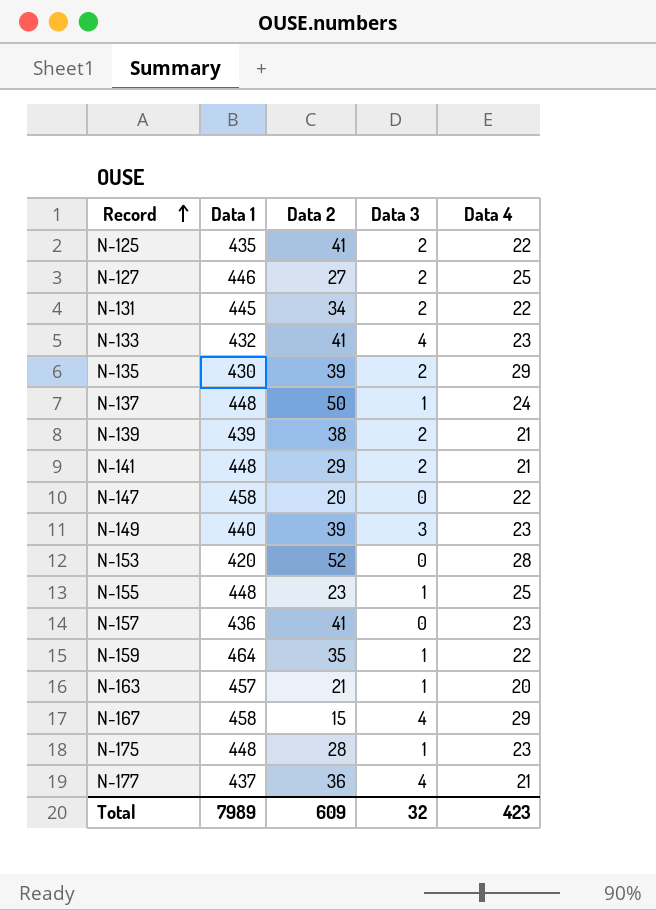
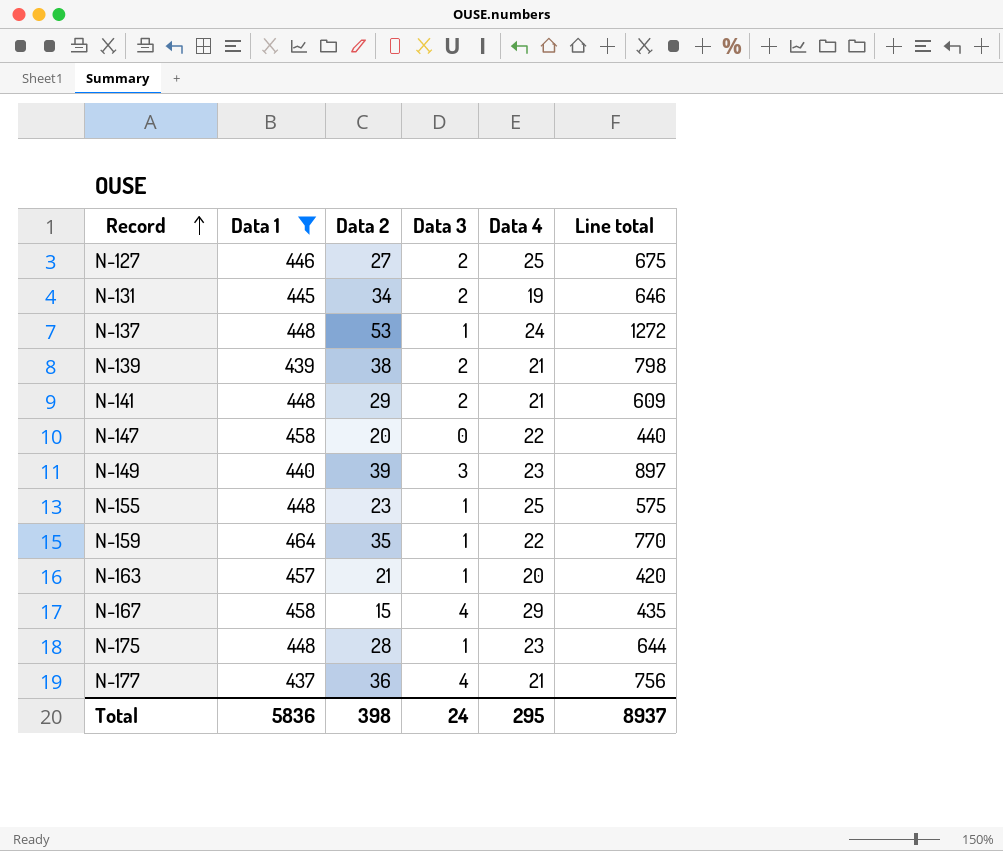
filter: none -> Data 1 >= 437
column Line total | formula: none -> [Data 2] * [Data 4]
N-131 | Data 4: 22 -> 19
N-137 | Data 2: 50 -> 53
Total | Data 1: 7989 -> 5836
Total | Data 2: 609 -> 398
Total | Data 3: 32 -> 24
Total | Data 4: 423 -> 295

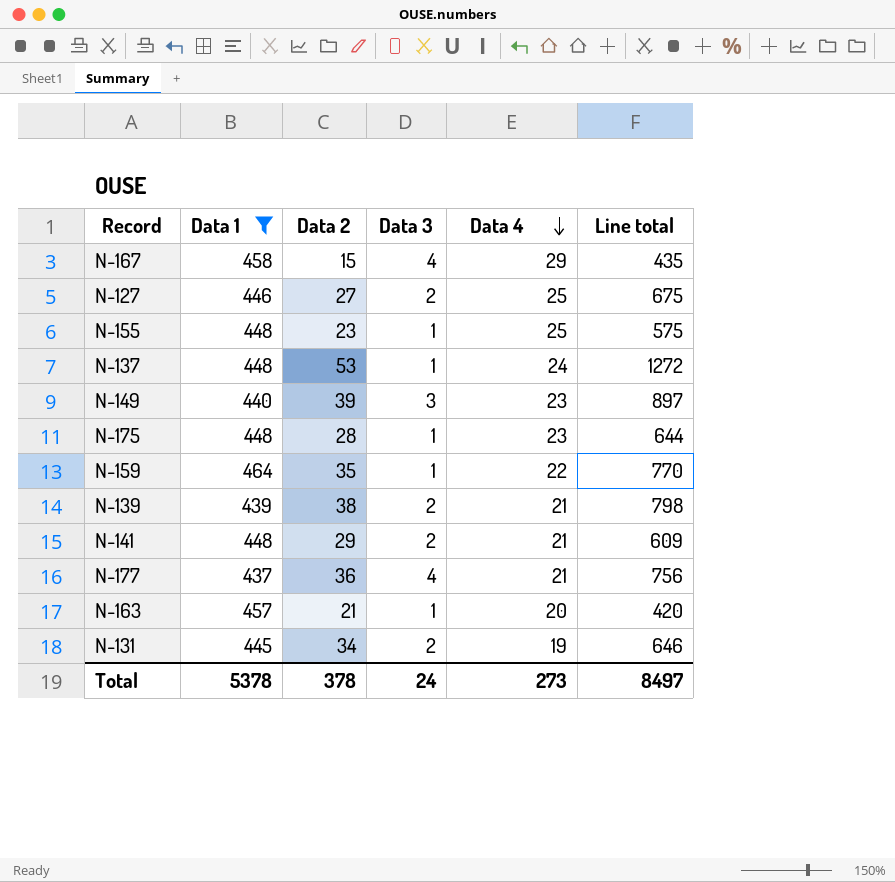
row order: Record ascending -> Data 4 descending
row N-147: 458 | 20 | 0 | 22 | 440 -> none
Total | Data 1: 5836 -> 5378
Total | Data 2: 398 -> 378
Total | Data 4: 295 -> 273
Total | Line total: 8937 -> 8497

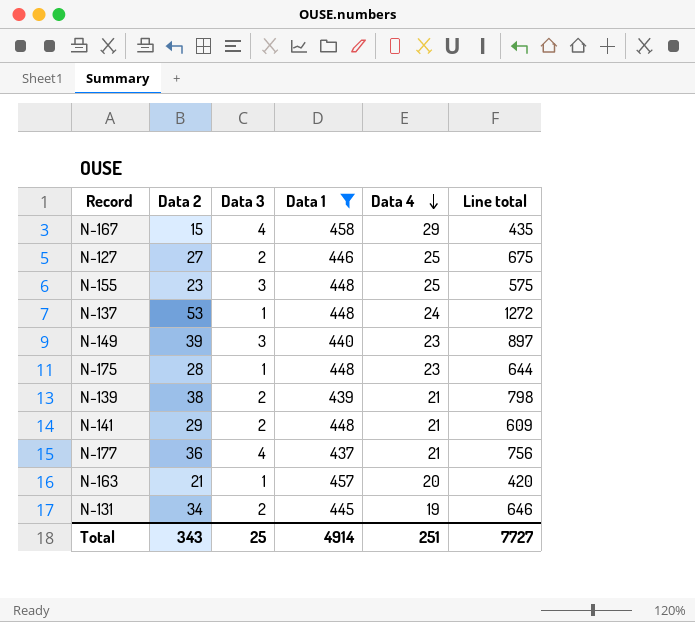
column Data 1 | position: 2 -> 4
row N-159: 464 | 35 | 1 | 22 | 770 -> none
N-155 | Data 3: 1 -> 3
Total | Data 2: 378 -> 343
Total | Data 3: 24 -> 25
Total | Data 1: 5378 -> 4914
Total | Data 4: 273 -> 251
Total | Line total: 8497 -> 7727

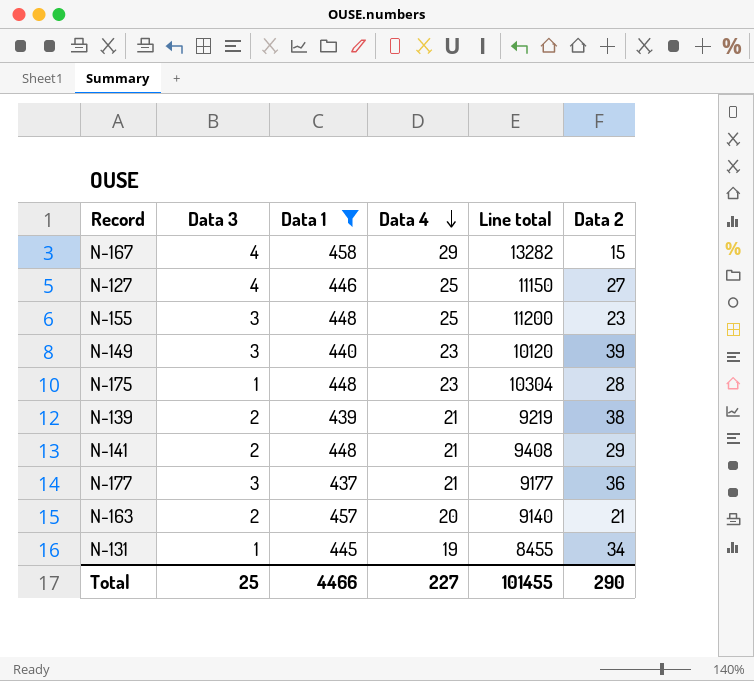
column Line total | formula: [Data 2] * [Data 4] -> [Data 1] * [Data 4]
column Data 2 | position: 2 -> 6
row N-137: 53 | 1 | 448 | 24 | 1272 -> none
N-127 | Data 3: 2 -> 4
N-177 | Data 3: 4 -> 3
N-163 | Data 3: 1 -> 2
N-131 | Data 3: 2 -> 1
Total | Data 1: 4914 -> 4466
Total | Data 4: 251 -> 227
Total | Line total: 7727 -> 101455
Total | Data 2: 343 -> 290

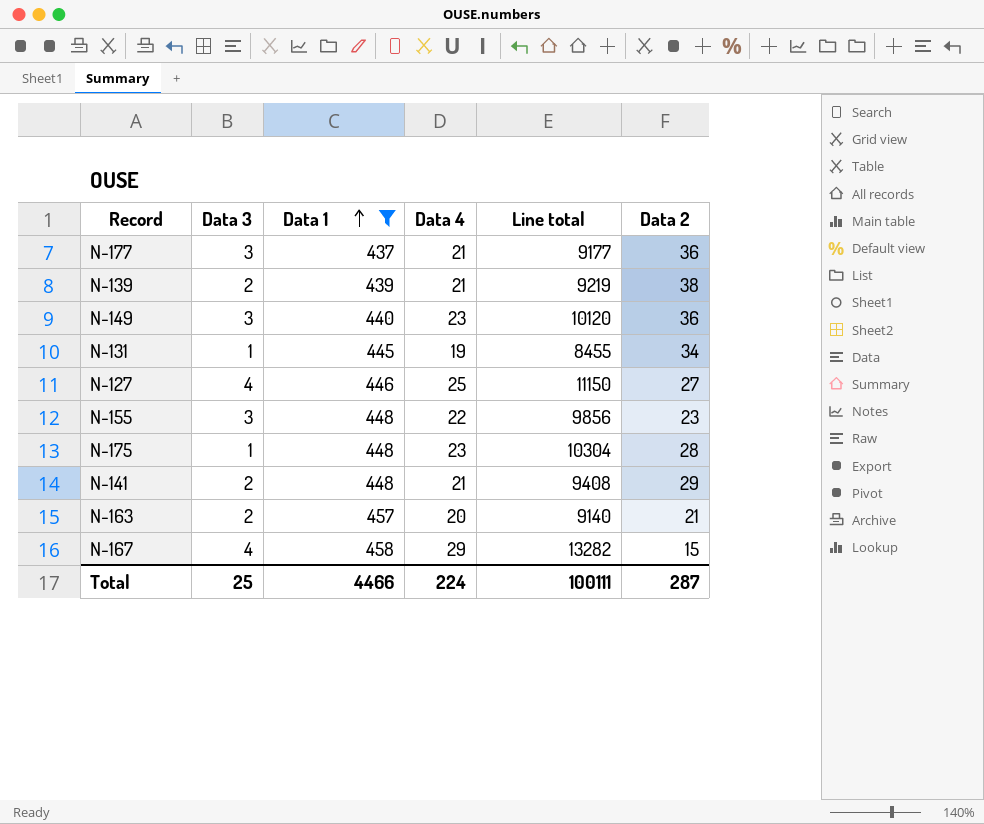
row order: Data 4 descending -> Data 1 ascending
N-149 | Data 2: 39 -> 36
N-155 | Data 4: 25 -> 22
N-155 | Line total: 11200 -> 9856
Total | Data 4: 227 -> 224
Total | Line total: 101455 -> 100111
Total | Data 2: 290 -> 287

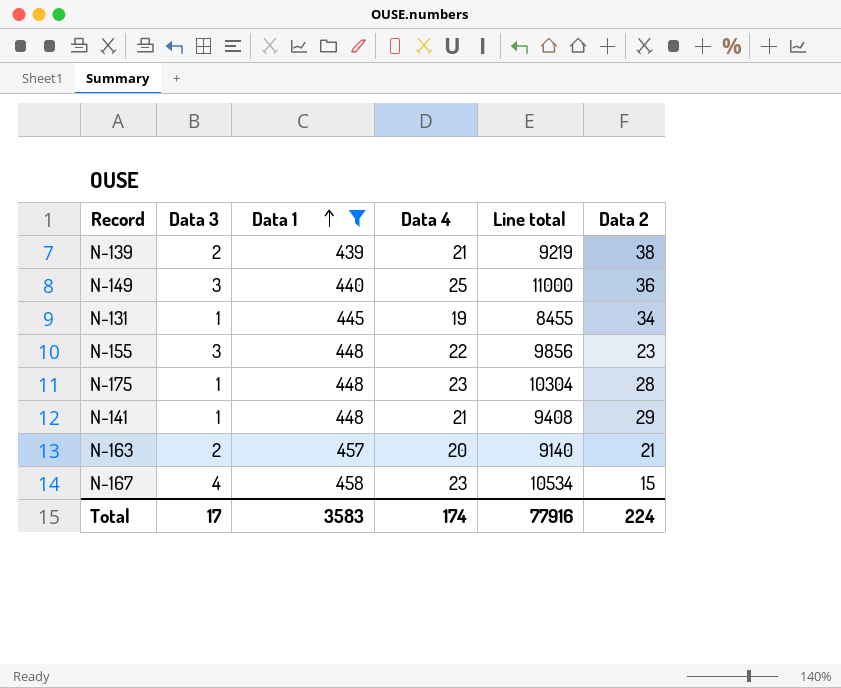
row N-177: 3 | 437 | 21 | 9177 | 36 -> none
row N-127: 4 | 446 | 25 | 11150 | 27 -> none
N-149 | Data 4: 23 -> 25
N-149 | Line total: 10120 -> 11000
N-141 | Data 3: 2 -> 1
N-167 | Data 4: 29 -> 23
N-167 | Line total: 13282 -> 10534
Total | Data 3: 25 -> 17
Total | Data 1: 4466 -> 3583
Total | Data 4: 224 -> 174
Total | Line total: 100111 -> 77916
Total | Data 2: 287 -> 224

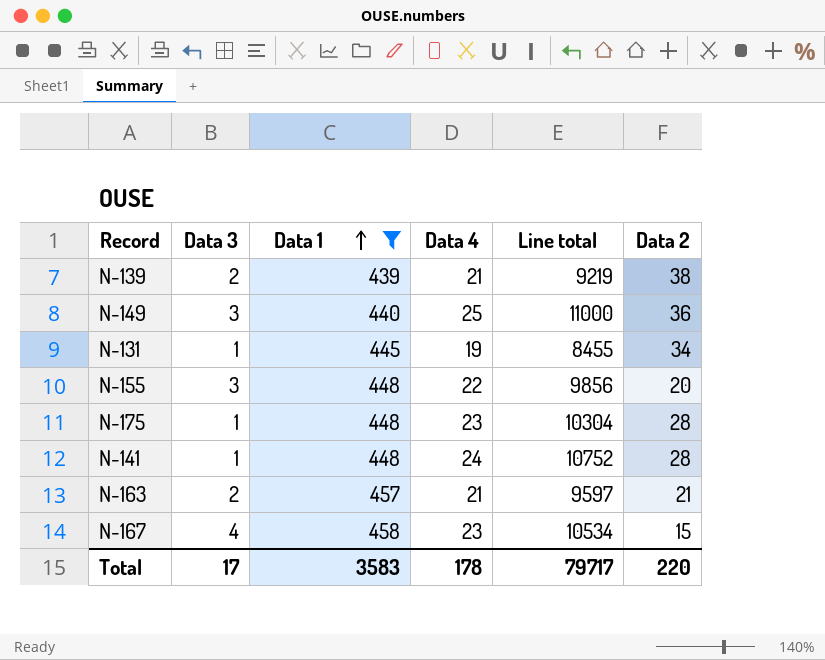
N-155 | Data 2: 23 -> 20
N-141 | Data 4: 21 -> 24
N-141 | Line total: 9408 -> 10752
N-141 | Data 2: 29 -> 28
N-163 | Data 4: 20 -> 21
N-163 | Line total: 9140 -> 9597
Total | Data 4: 174 -> 178
Total | Line total: 77916 -> 79717
Total | Data 2: 224 -> 220

